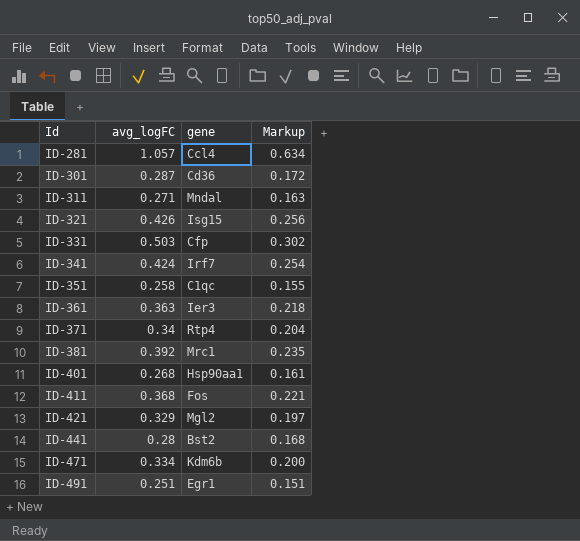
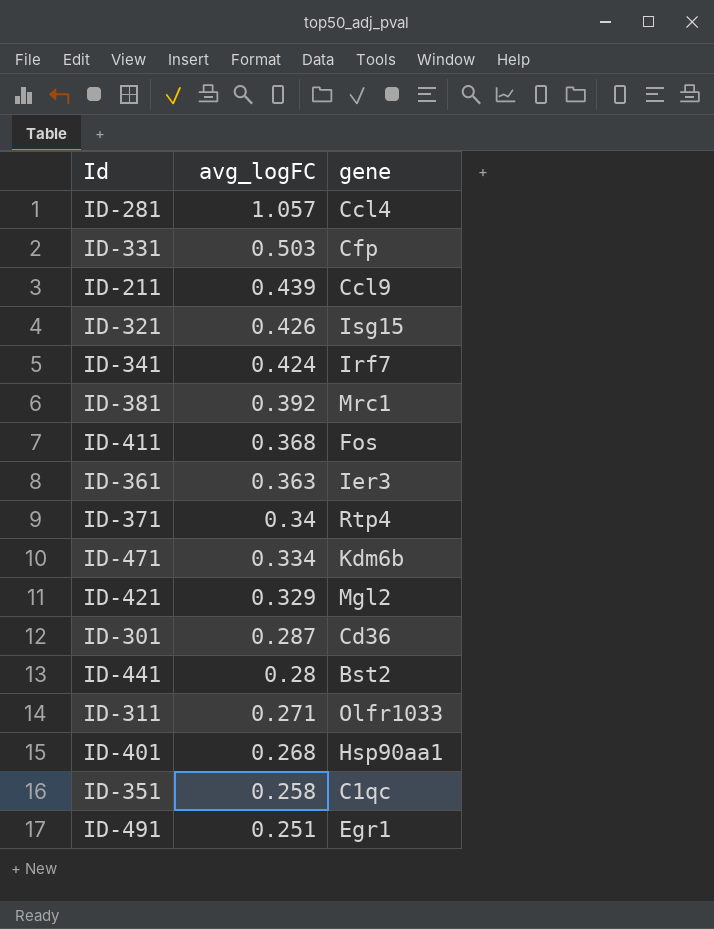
row order: Id ascending -> avg_logFC descending
column Markup | formula: [avg_logFC] * 0.6 -> none
row ID-211: none -> 0.439 | Ccl9
ID-311 | gene: Mndal -> Olfr1033

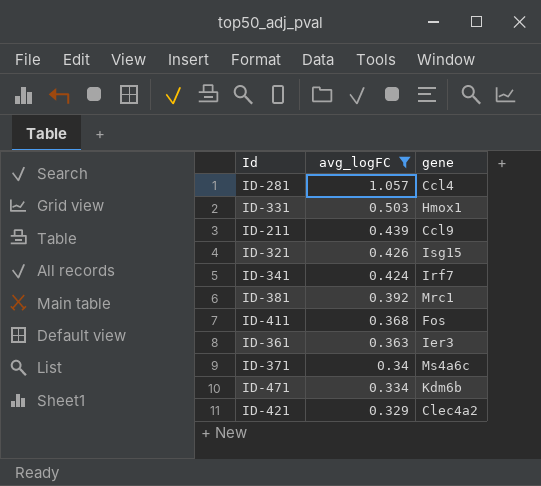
filter: none -> avg_logFC >= 0.329
ID-331 | gene: Cfp -> Hmox1
ID-371 | gene: Rtp4 -> Ms4a6c
ID-421 | gene: Mgl2 -> Clec4a2

